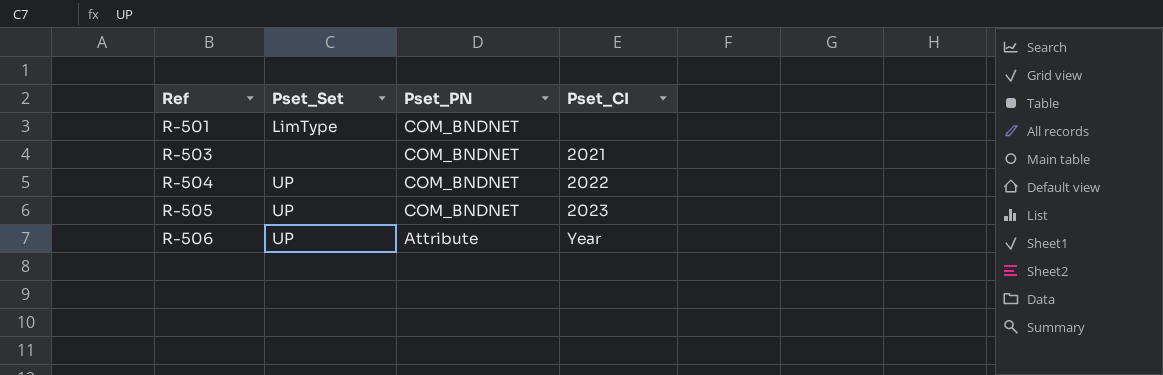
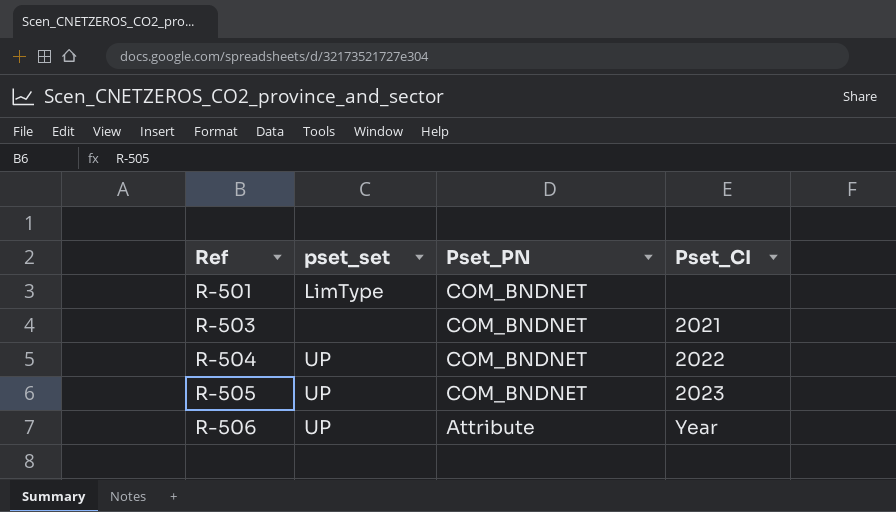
column name: Pset_Set -> pset_set

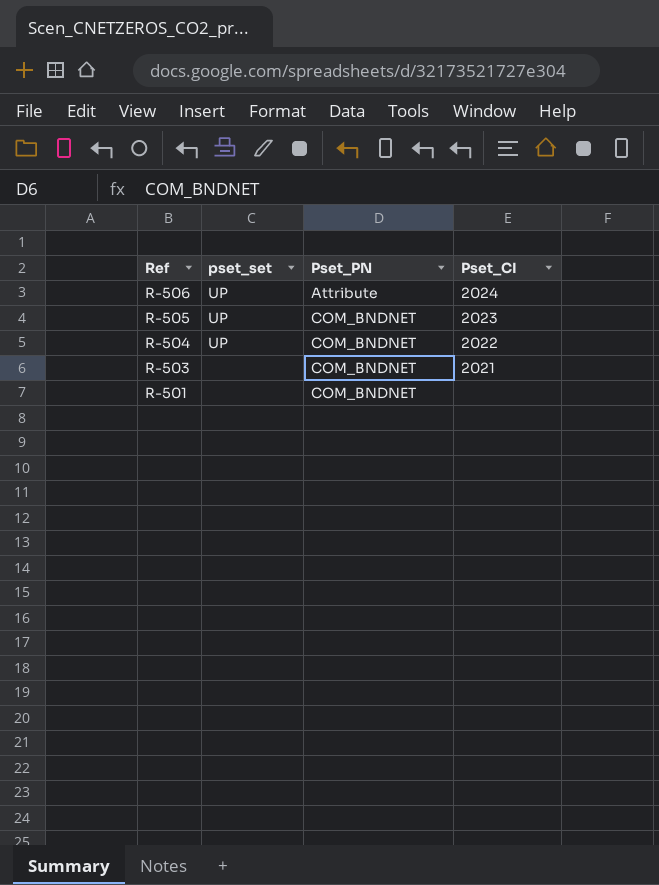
row order: Ref ascending -> Ref descending
R-506 | Pset_CI: Year -> 2024
R-501 | pset_set: LimType -> none

